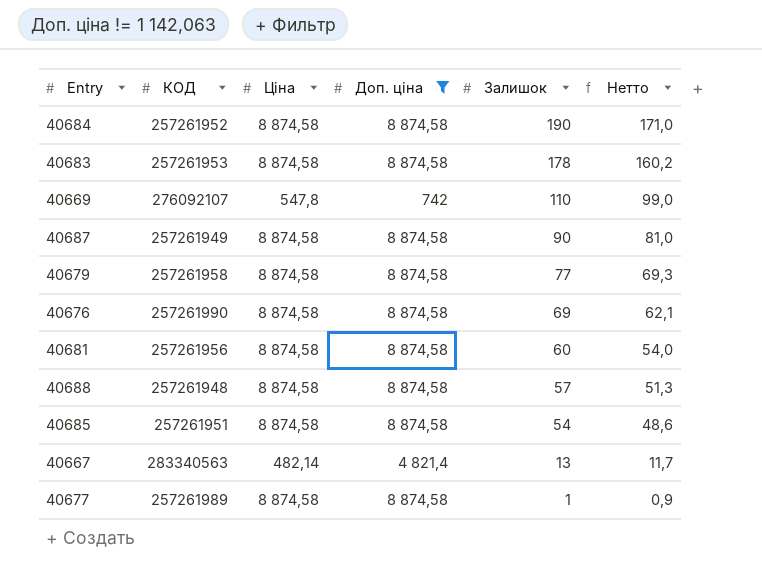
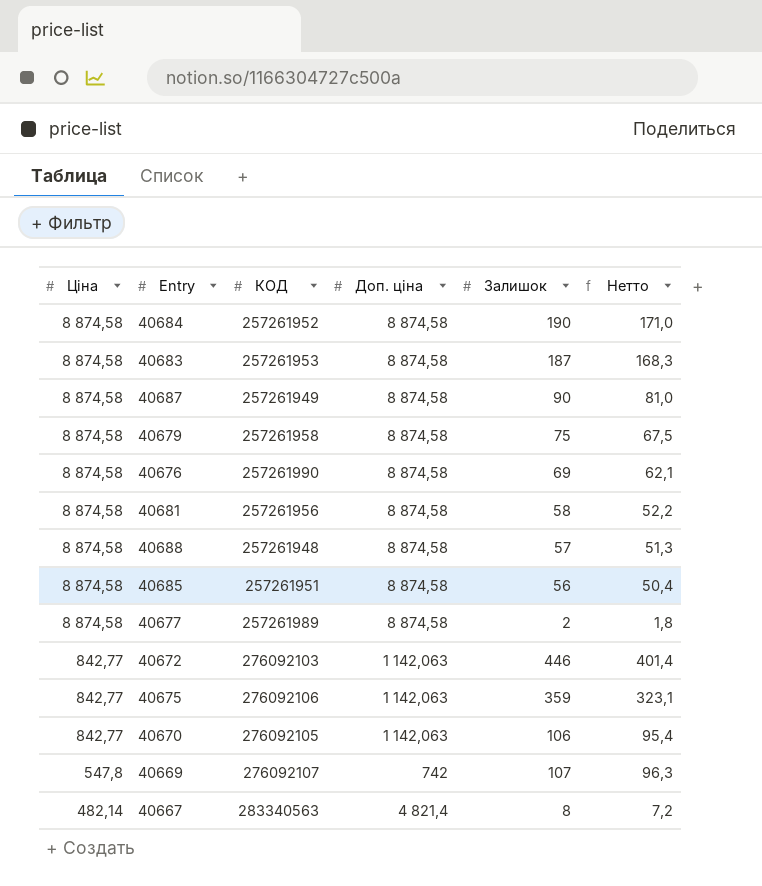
filter: Доп. ціна != 1 142,063 -> none
row order: Залишок descending -> Ціна descending
column Ціна | position: 3 -> 1
40683 | Залишок: 178 -> 187
40683 | Нетто: 160,2 -> 168,3
40679 | Залишок: 77 -> 75
40679 | Нетто: 69,3 -> 67,5
40681 | Залишок: 60 -> 58
40681 | Нетто: 54,0 -> 52,2
40685 | Залишок: 54 -> 56
40685 | Нетто: 48,6 -> 50,4
40677 | Залишок: 1 -> 2
40677 | Нетто: 0,9 -> 1,8
40669 | Залишок: 110 -> 107
40669 | Нетто: 99,0 -> 96,3
40667 | Залишок: 13 -> 8
40667 | Нетто: 11,7 -> 7,2

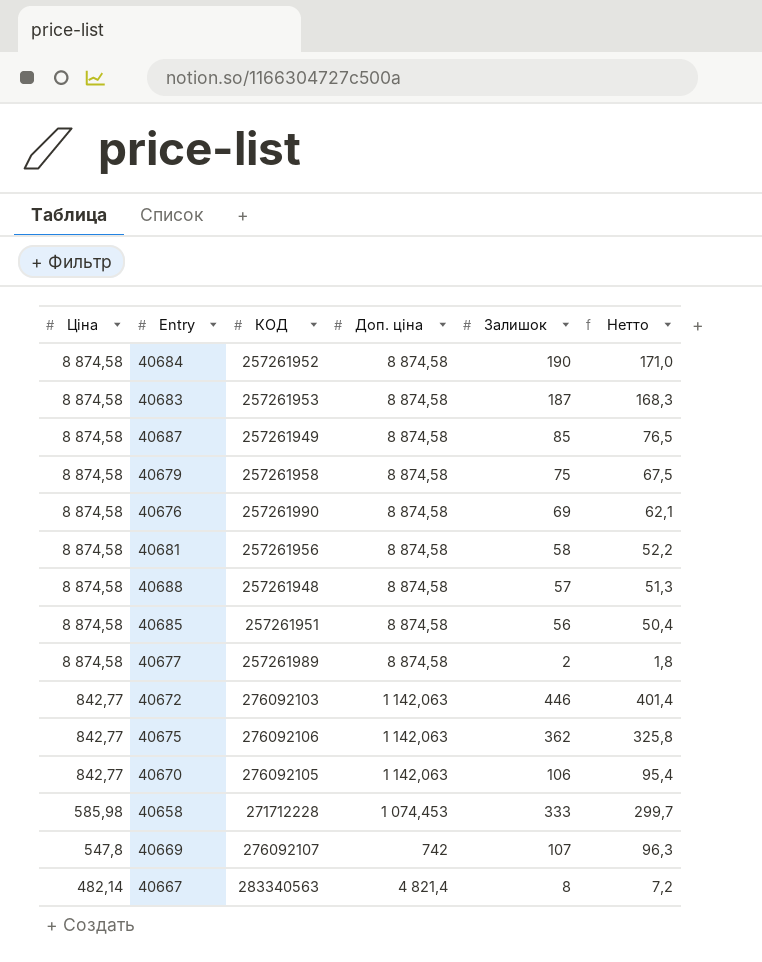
40687 | Залишок: 90 -> 85
40687 | Нетто: 81,0 -> 76,5
40675 | Залишок: 359 -> 362
40675 | Нетто: 323,1 -> 325,8
row 40658: none -> 585,98 | 271712228 | 1 074,453 | 333 | 299,7

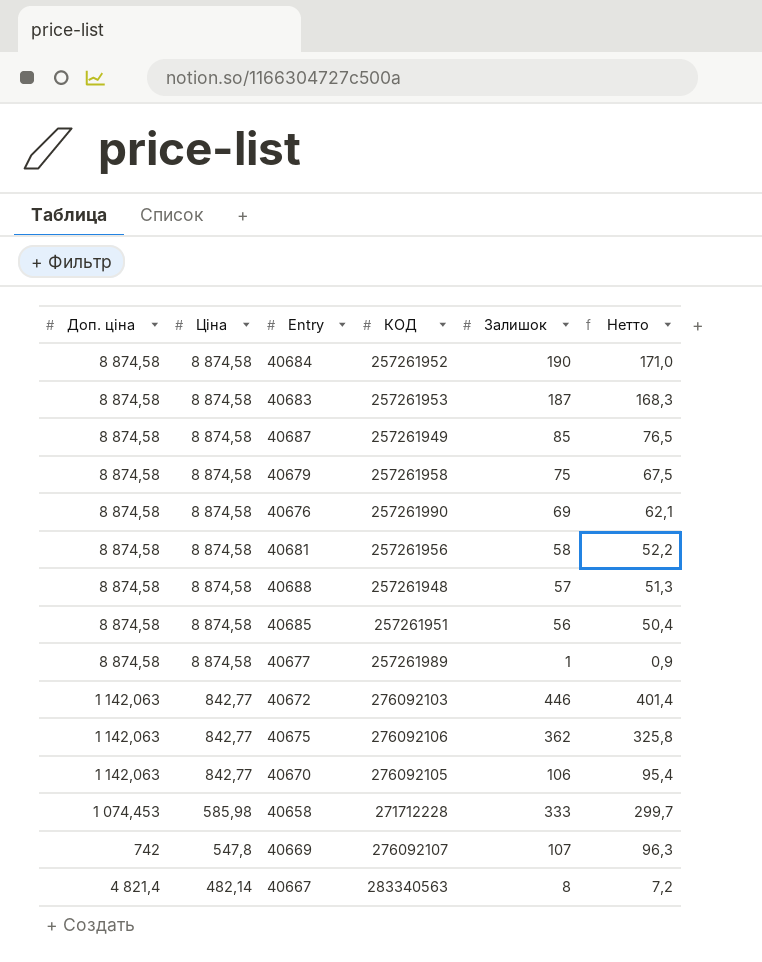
column Доп. ціна | position: 4 -> 1
40677 | Залишок: 2 -> 1
40677 | Нетто: 1,8 -> 0,9

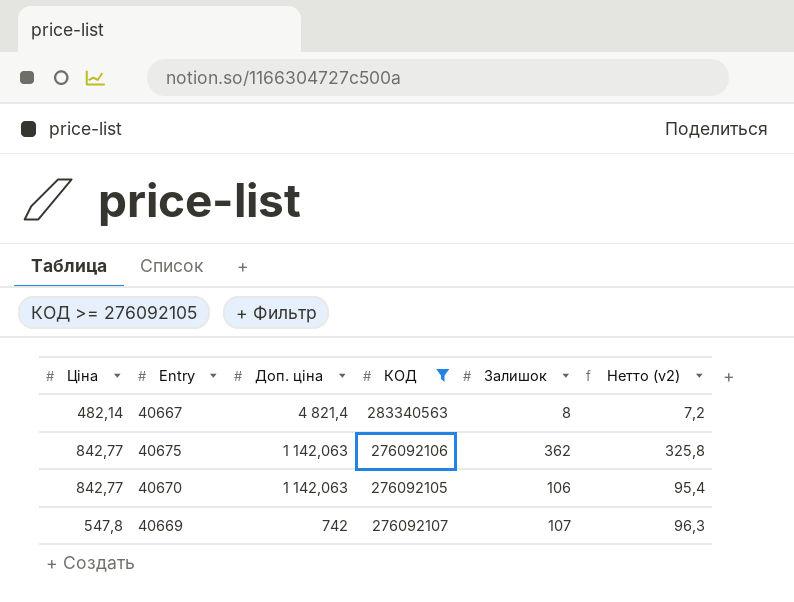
filter: none -> КОД >= 276092105
row order: Ціна descending -> Доп. ціна descending
column Доп. ціна | position: 1 -> 3
column name: Нетто -> Нетто (v2)

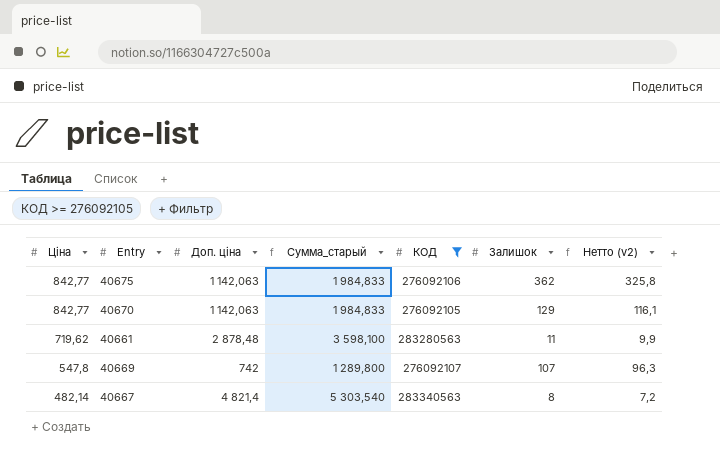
row order: Доп. ціна descending -> Ціна descending
column Сумма_старый | formula: none -> [Ціна] + [Доп. ціна]
40670 | Залишок: 106 -> 129
40670 | Нетто (v2): 95,4 -> 116,1
row 40661: none -> 719,62 | 2 878,48 | 3 598,100 | 283280563 | 11 | 9,9

